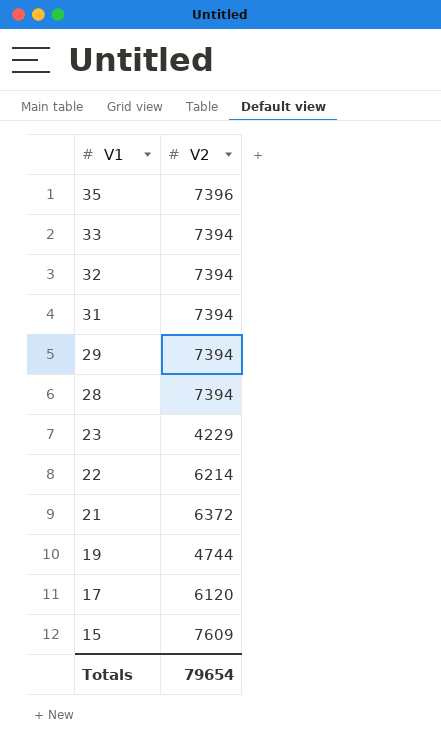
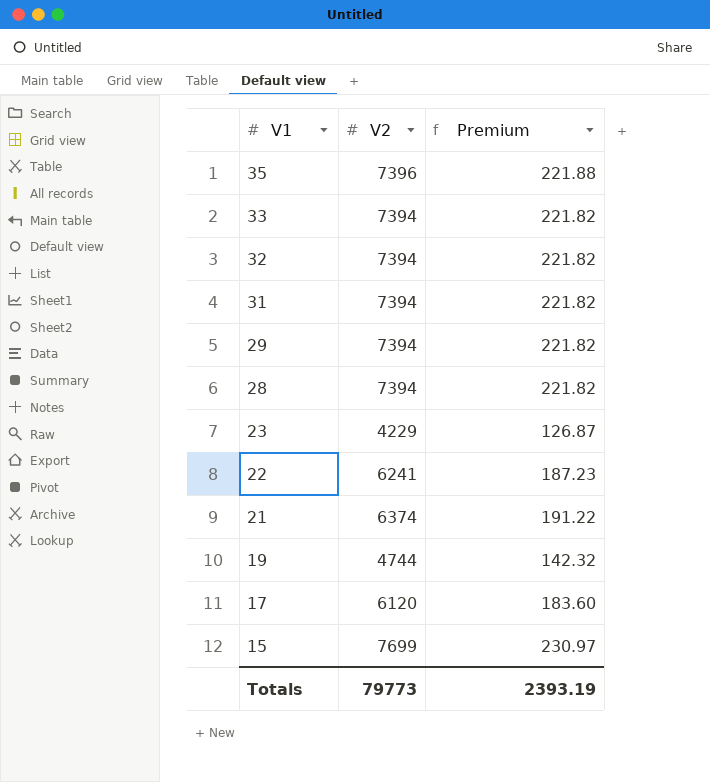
column Premium | formula: none -> [V2] * 0.03
22 | V2: 6214 -> 6241
21 | V2: 6372 -> 6374
15 | V2: 7609 -> 7699
Totals | V2: 79654 -> 79773

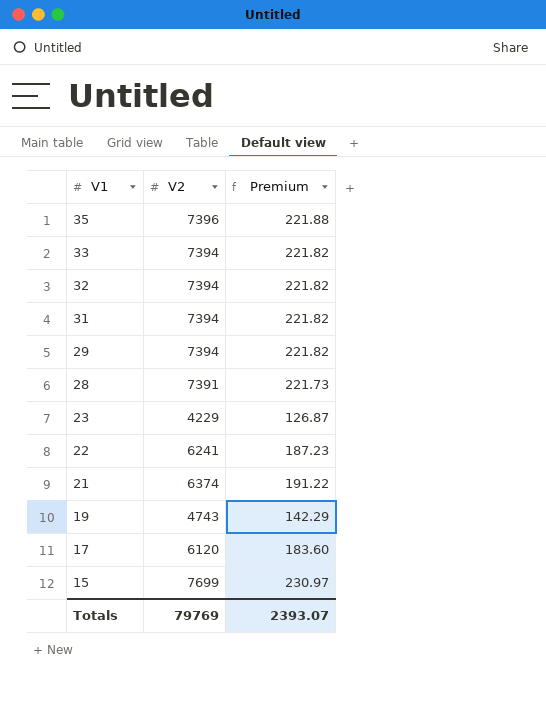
28 | V2: 7394 -> 7391
28 | Premium: 221.82 -> 221.73
19 | V2: 4744 -> 4743
19 | Premium: 142.32 -> 142.29
Totals | V2: 79773 -> 79769
Totals | Premium: 2393.19 -> 2393.07

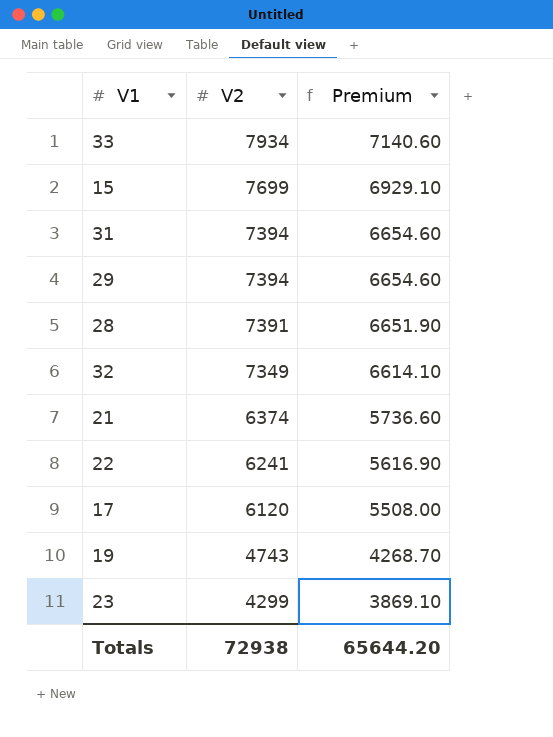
row order: V1 descending -> V2 descending
column Premium | formula: [V2] * 0.03 -> [V2] * 0.9
row 35: 7396 | 221.88 -> none
33 | V2: 7394 -> 7934
32 | V2: 7394 -> 7349
23 | V2: 4229 -> 4299
Totals | V2: 79769 -> 72938
Totals | Premium: 2393.07 -> 65644.20

